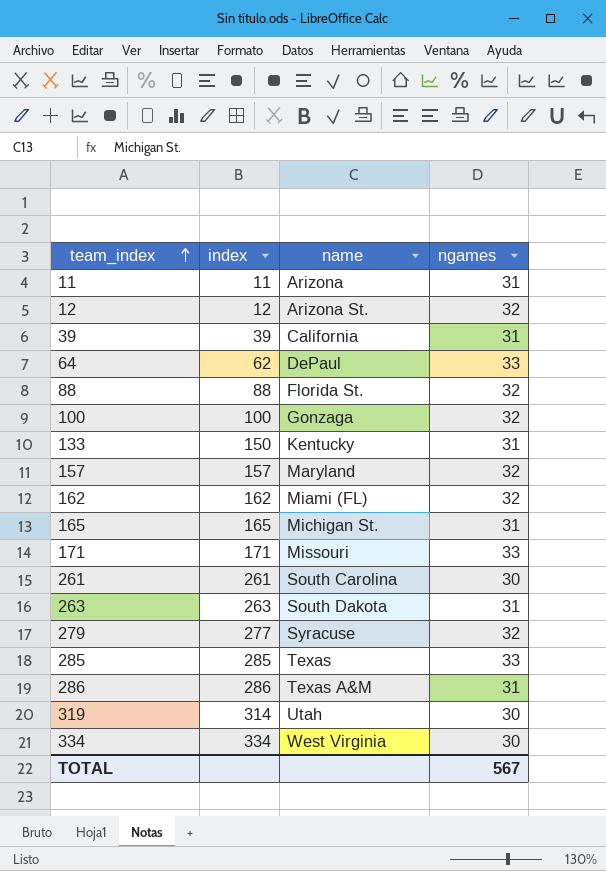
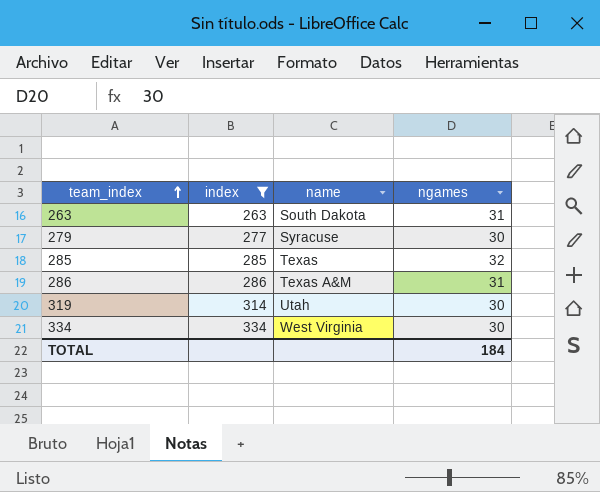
filter: none -> index >= 263
279 | ngames: 32 -> 30
285 | ngames: 33 -> 32
TOTAL | ngames: 567 -> 184

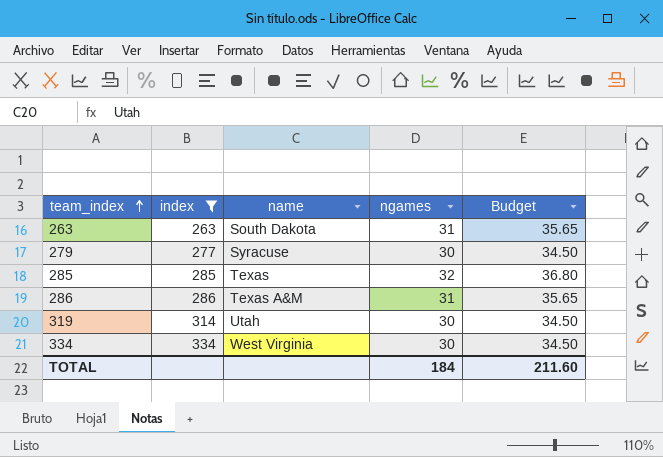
column Budget | formula: none -> [ngames] * 1.15

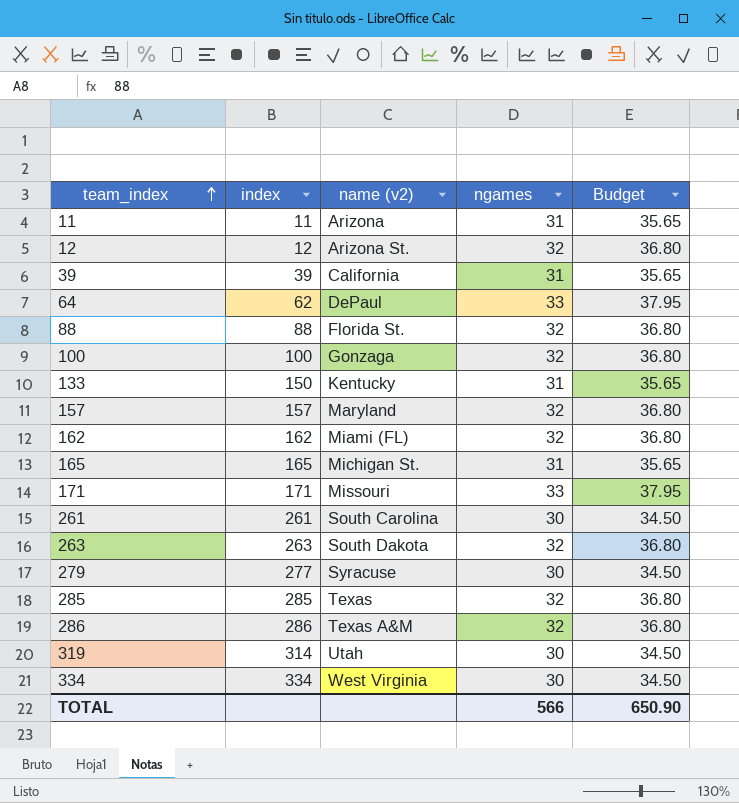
filter: index >= 263 -> none
column name: name -> name (v2)
263 | ngames: 31 -> 32
263 | Budget: 35.65 -> 36.80
286 | ngames: 31 -> 32
286 | Budget: 35.65 -> 36.80
TOTAL | ngames: 184 -> 566
TOTAL | Budget: 211.60 -> 650.90

